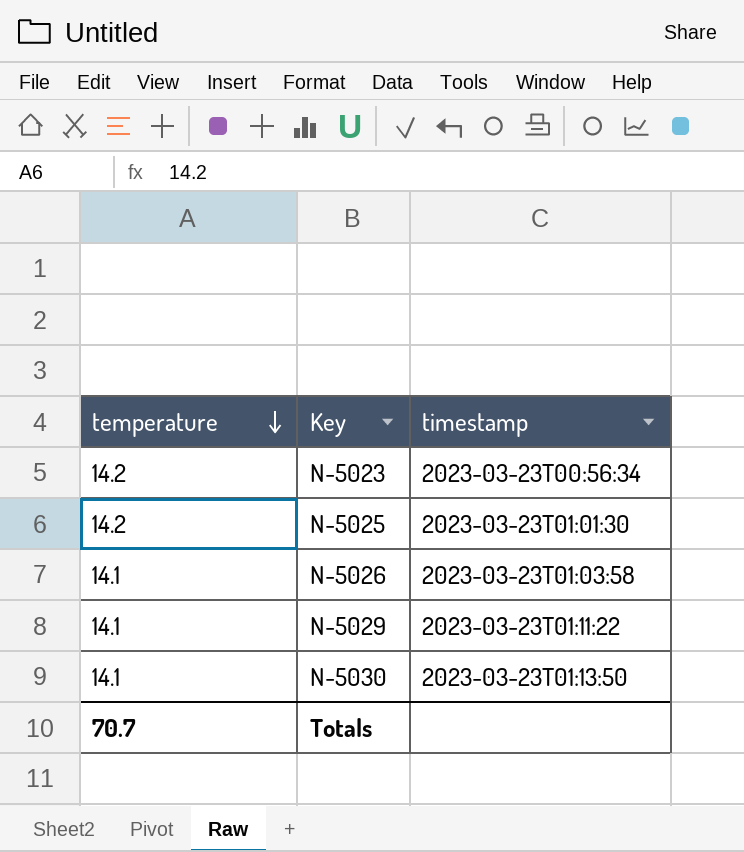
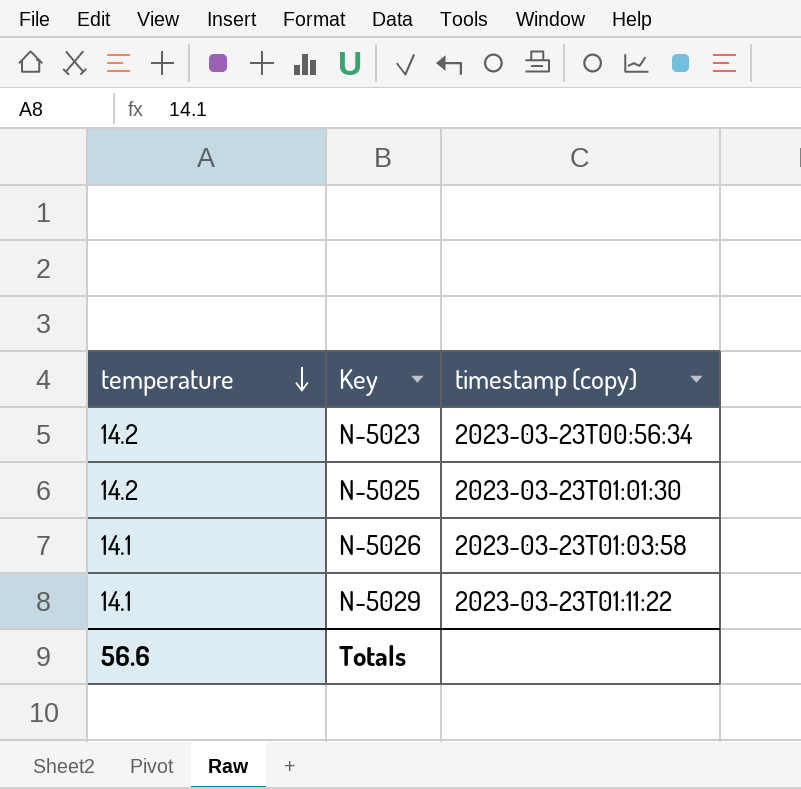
column name: timestamp -> timestamp (copy)
row N-5030: 14.1 | 2023-03-23T01:13:50 -> none
Totals | temperature: 70.7 -> 56.6

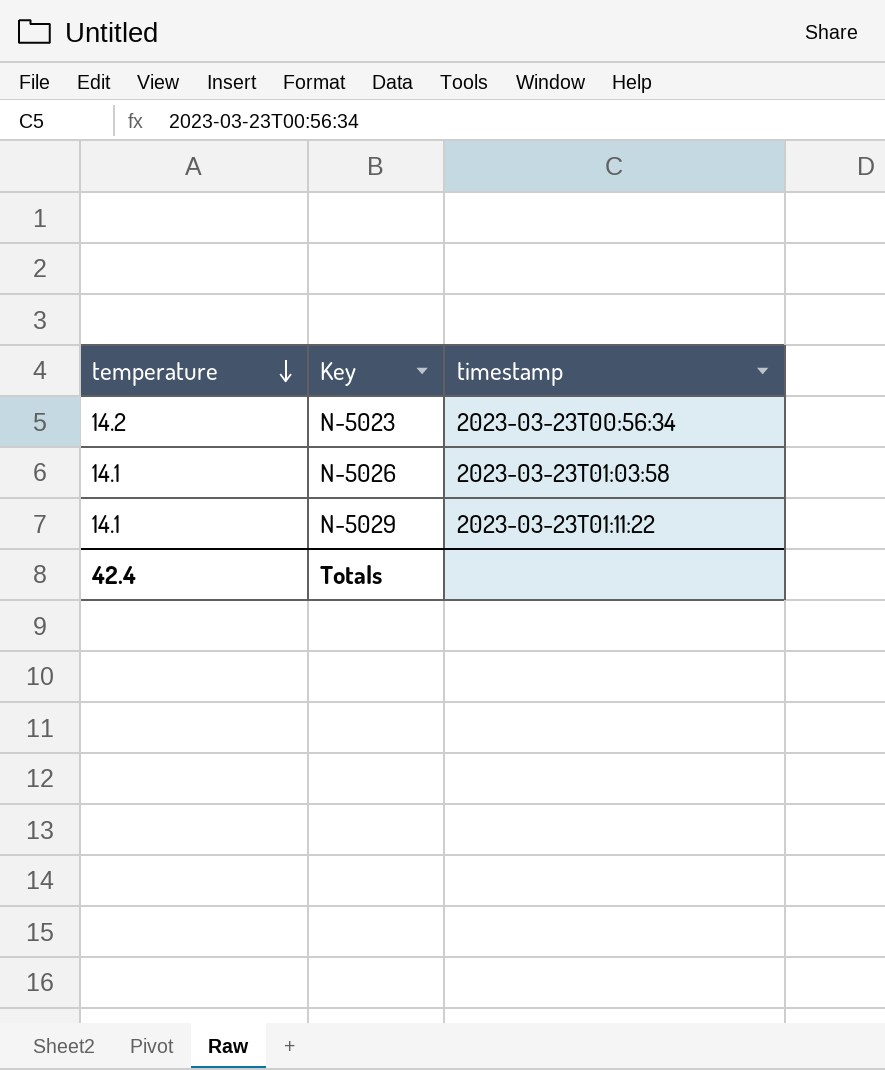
column name: timestamp (copy) -> timestamp
row N-5025: 14.2 | 2023-03-23T01:01:30 -> none
Totals | temperature: 56.6 -> 42.4

